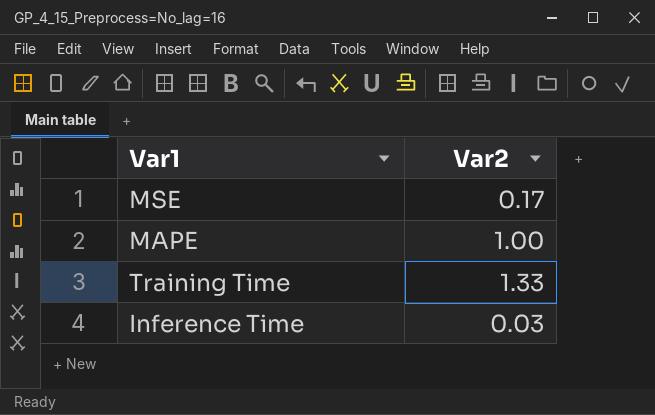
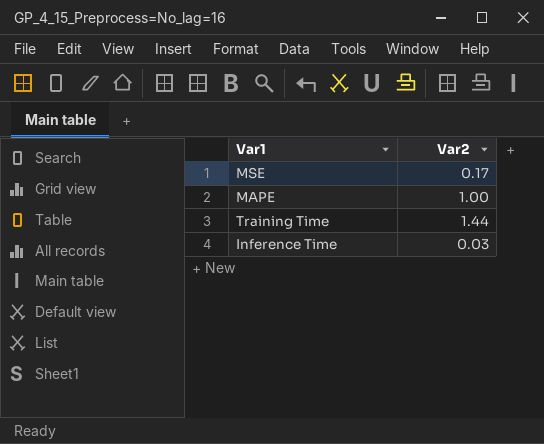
Training Time | Var2: 1.33 -> 1.44

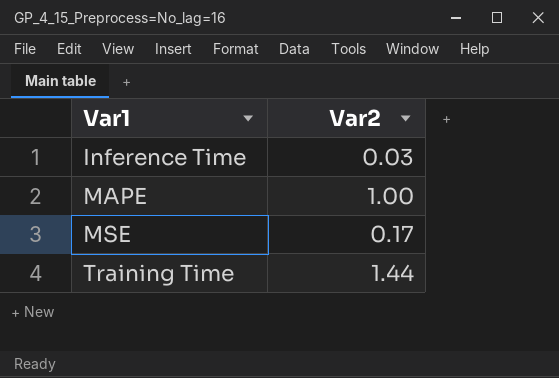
row order: none -> Var1 ascending

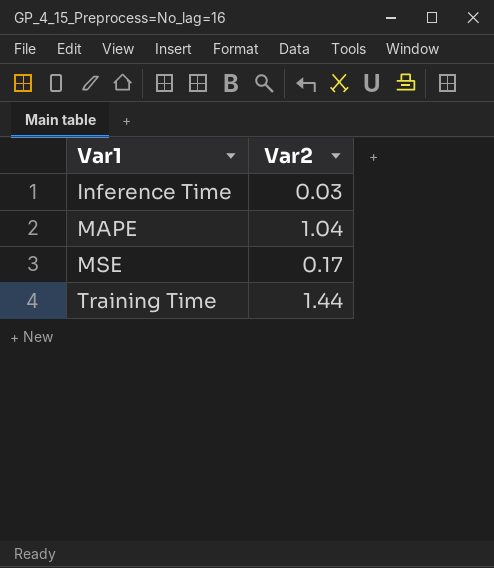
MAPE | Var2: 1.00 -> 1.04

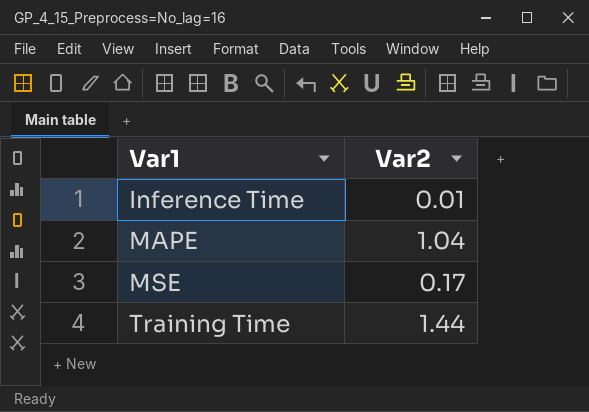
Inference Time | Var2: 0.03 -> 0.01

